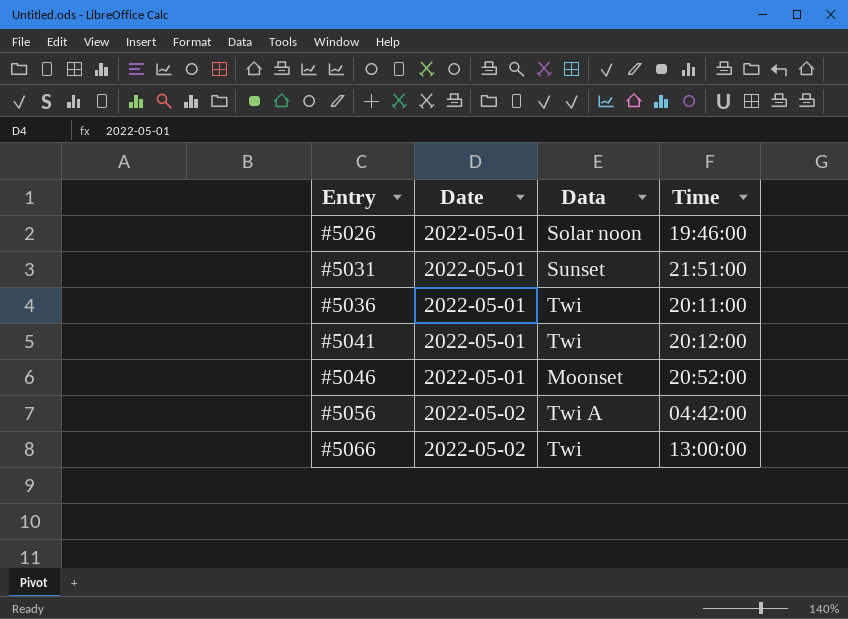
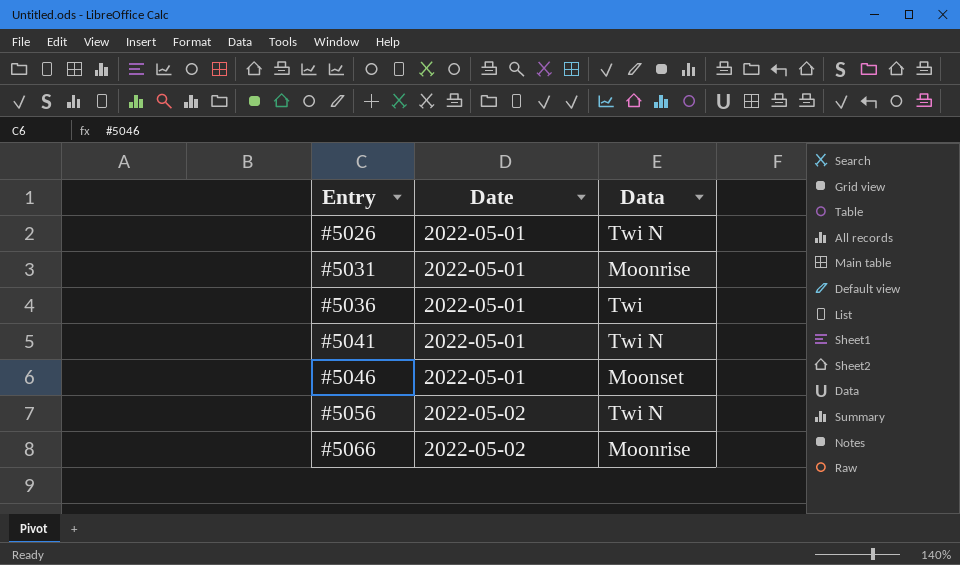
column Time | position: 4 -> none
#5026 | Data: Solar noon -> Twi N
#5031 | Data: Sunset -> Moonrise
#5041 | Data: Twi -> Twi N
#5056 | Data: Twi A -> Twi N
#5066 | Data: Twi -> Moonrise

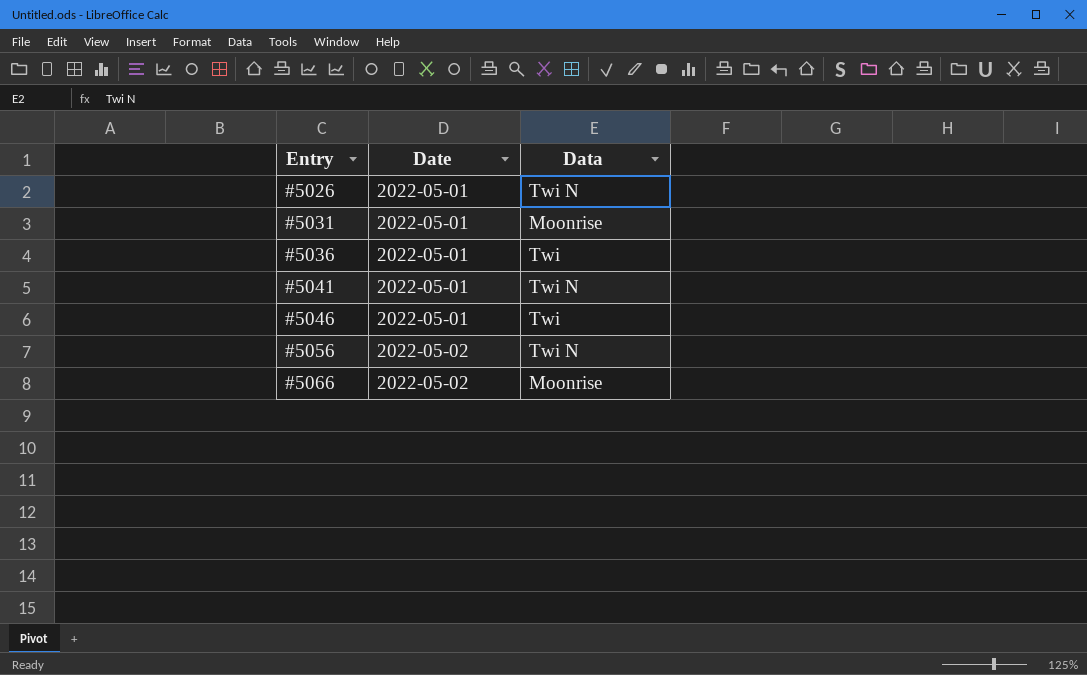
#5046 | Data: Moonset -> Twi

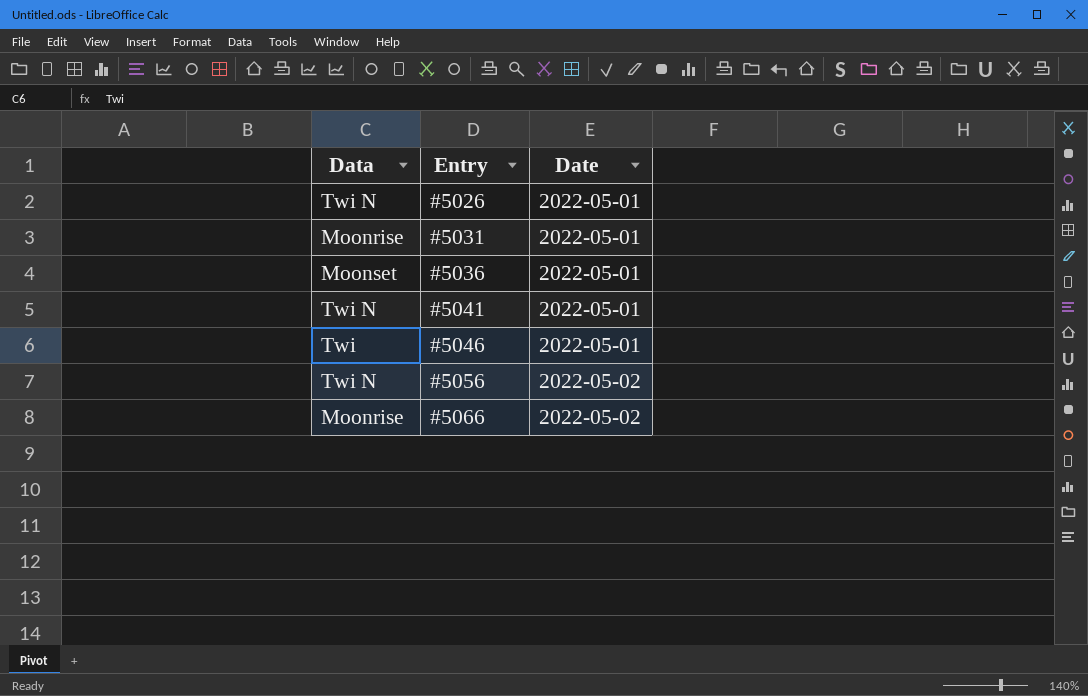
column Data | position: 3 -> 1
#5036 | Data: Twi -> Moonset

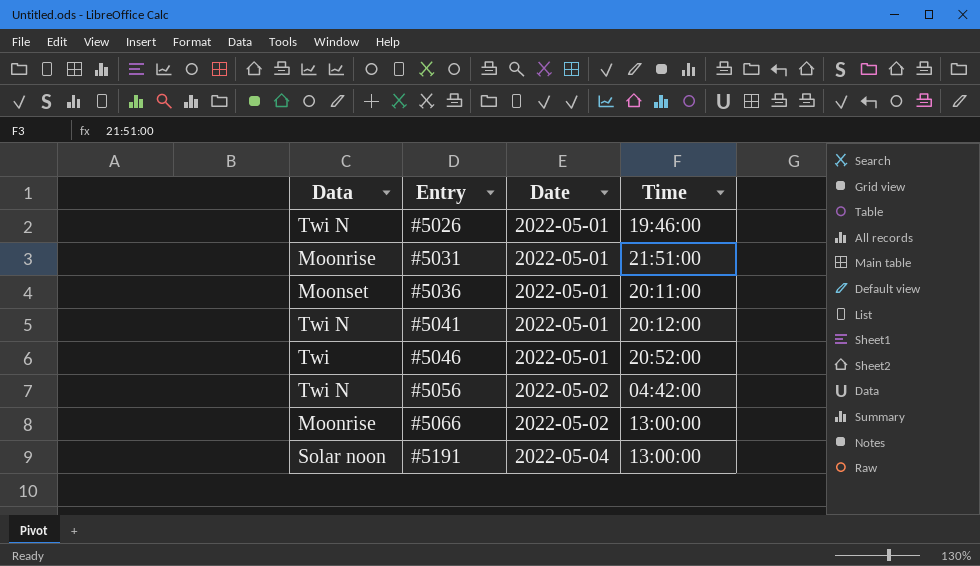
column Time | position: none -> 4
row #5191: none -> Solar noon | 2022-05-04 | 13:00:00

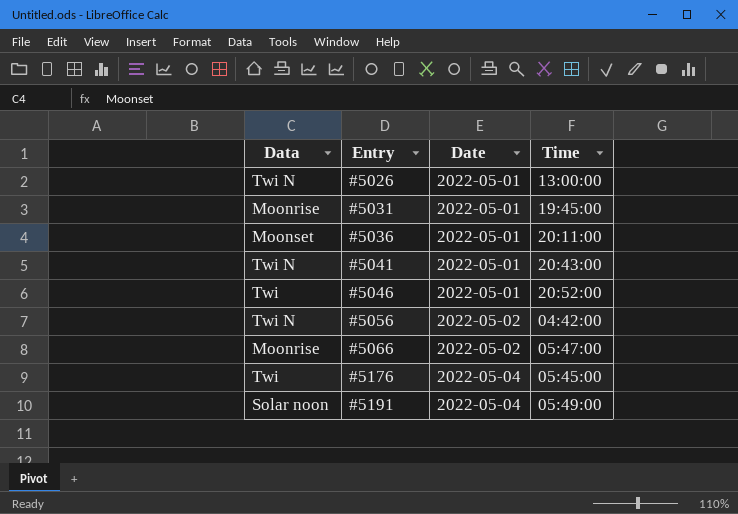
#5026 | Time: 19:46:00 -> 13:00:00
#5031 | Time: 21:51:00 -> 19:45:00
#5041 | Time: 20:12:00 -> 20:43:00
#5066 | Time: 13:00:00 -> 05:47:00
row #5176: none -> Twi | 2022-05-04 | 05:45:00
#5191 | Time: 13:00:00 -> 05:49:00

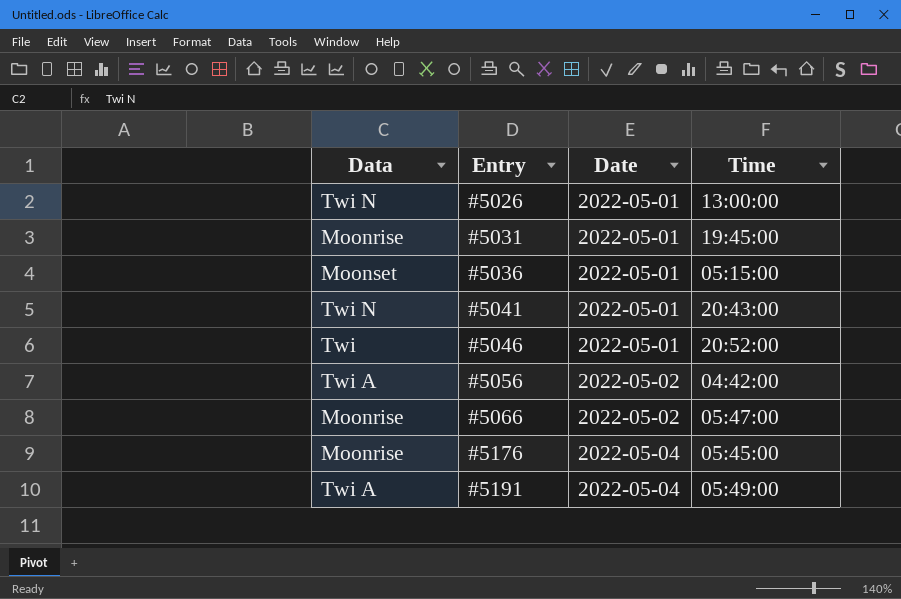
#5036 | Time: 20:11:00 -> 05:15:00
#5056 | Data: Twi N -> Twi A
#5176 | Data: Twi -> Moonrise
#5191 | Data: Solar noon -> Twi A

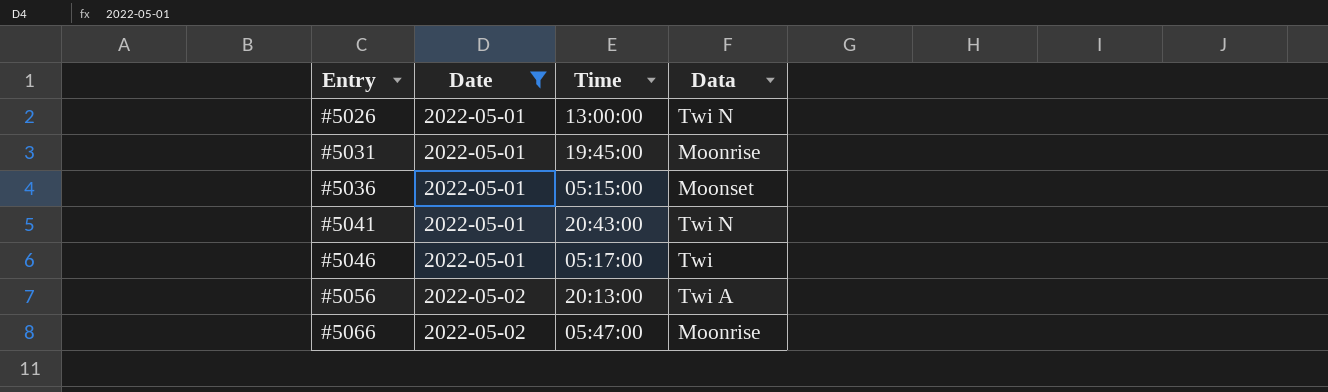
filter: none -> Date != 2022-05-04
column Data | position: 1 -> 4
#5046 | Time: 20:52:00 -> 05:17:00
#5056 | Time: 04:42:00 -> 20:13:00

